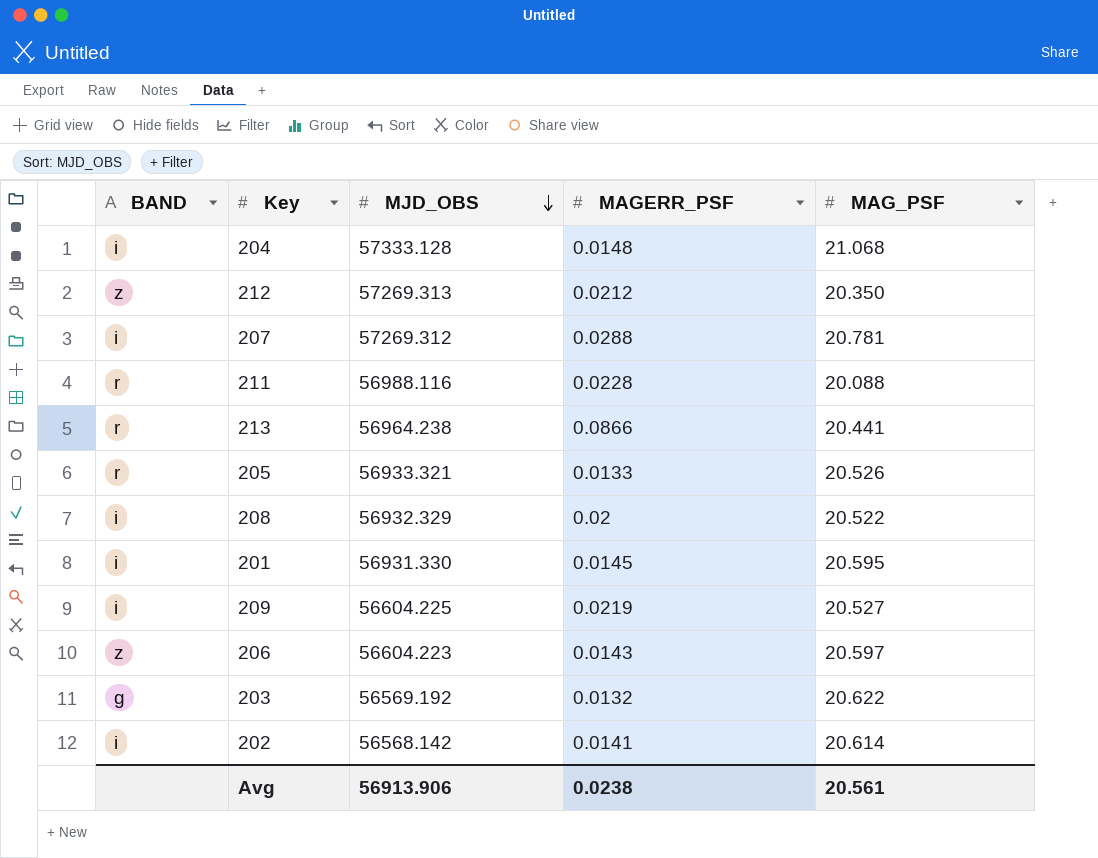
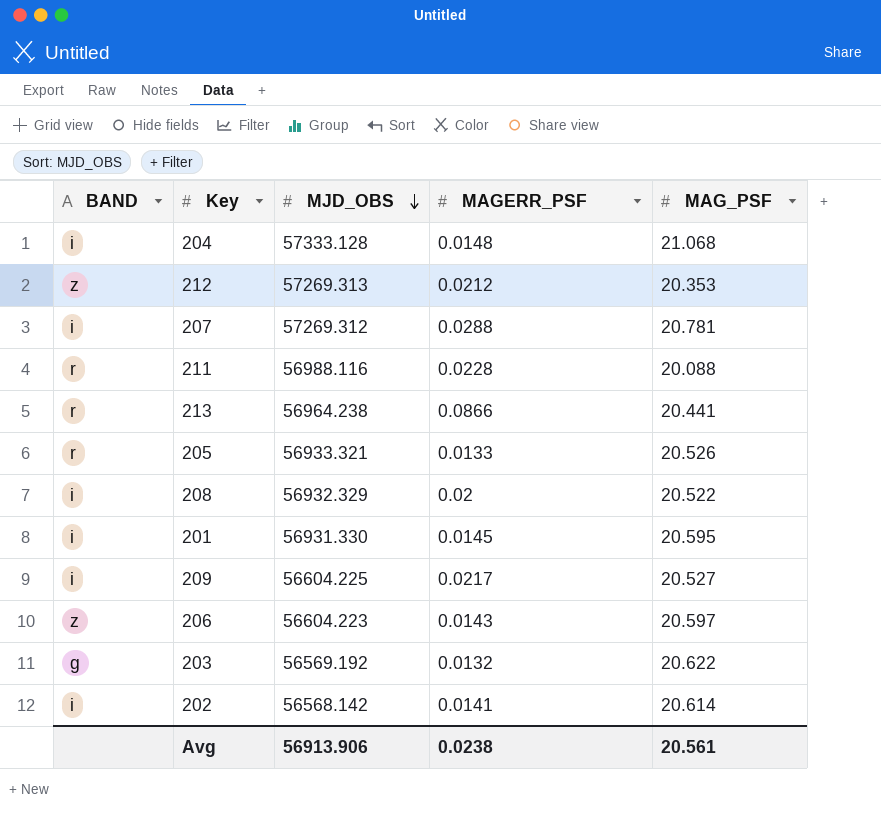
212 | MAG_PSF: 20.350 -> 20.353
209 | MAGERR_PSF: 0.0219 -> 0.0217

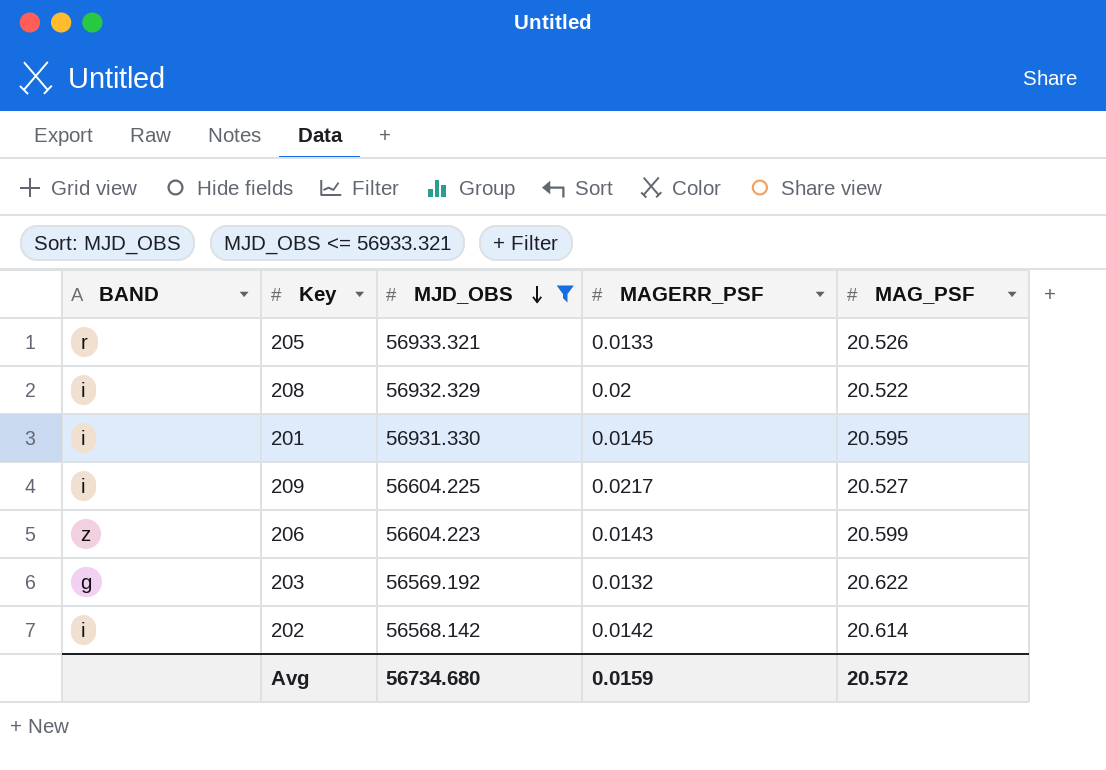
filter: none -> MJD_OBS <= 56933.321
206 | MAG_PSF: 20.597 -> 20.599
202 | MAGERR_PSF: 0.0141 -> 0.0142
Avg | MJD_OBS: 56913.906 -> 56734.680
Avg | MAGERR_PSF: 0.0238 -> 0.0159
Avg | MAG_PSF: 20.561 -> 20.572

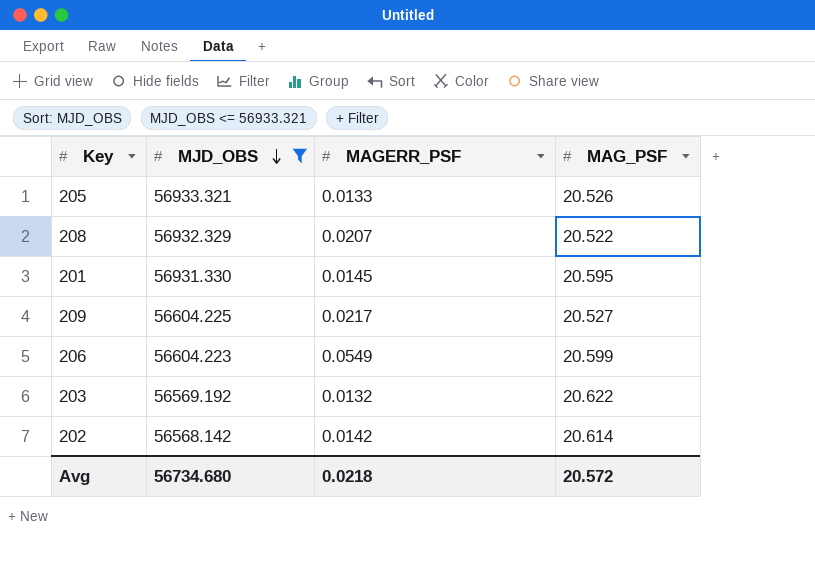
column BAND | position: 1 -> none
208 | MAGERR_PSF: 0.02 -> 0.0207
206 | MAGERR_PSF: 0.0143 -> 0.0549
Avg | MAGERR_PSF: 0.0159 -> 0.0218

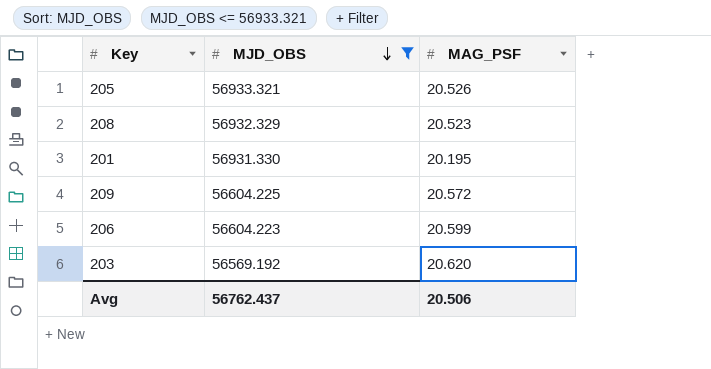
column MAGERR_PSF | position: 3 -> none
row 202: 56568.142 | 0.0142 | 20.614 -> none
208 | MAG_PSF: 20.522 -> 20.523
201 | MAG_PSF: 20.595 -> 20.195
209 | MAG_PSF: 20.527 -> 20.572
203 | MAG_PSF: 20.622 -> 20.620
Avg | MJD_OBS: 56734.680 -> 56762.437
Avg | MAG_PSF: 20.572 -> 20.506

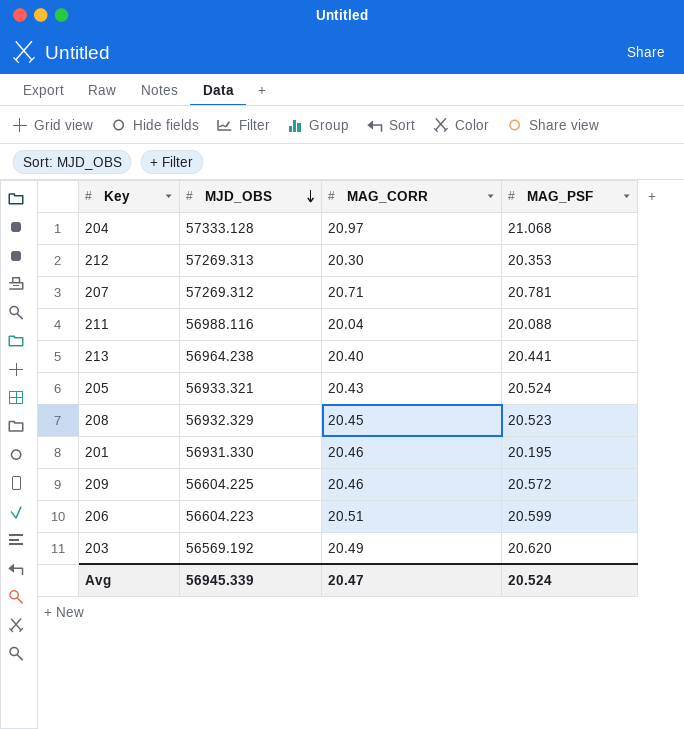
filter: MJD_OBS <= 56933.321 -> none
column MAG_CORR | position: none -> 3
205 | MAG_PSF: 20.526 -> 20.524
Avg | MJD_OBS: 56762.437 -> 56945.339
Avg | MAG_PSF: 20.506 -> 20.524

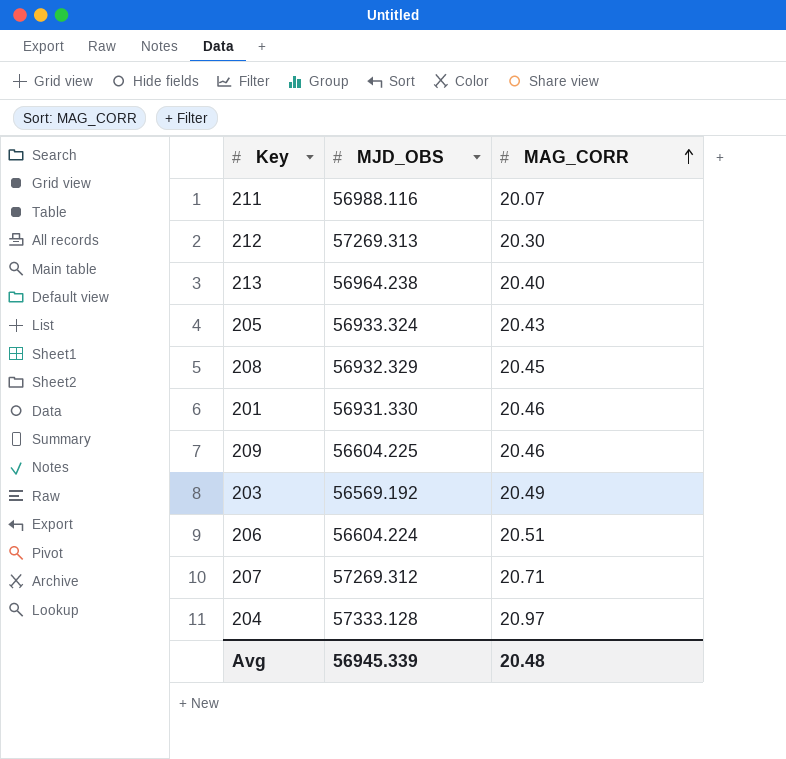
row order: MJD_OBS descending -> MAG_CORR ascending
column MAG_PSF | position: 4 -> none
211 | MAG_CORR: 20.04 -> 20.07
205 | MJD_OBS: 56933.321 -> 56933.324
206 | MJD_OBS: 56604.223 -> 56604.224
Avg | MAG_CORR: 20.47 -> 20.48

